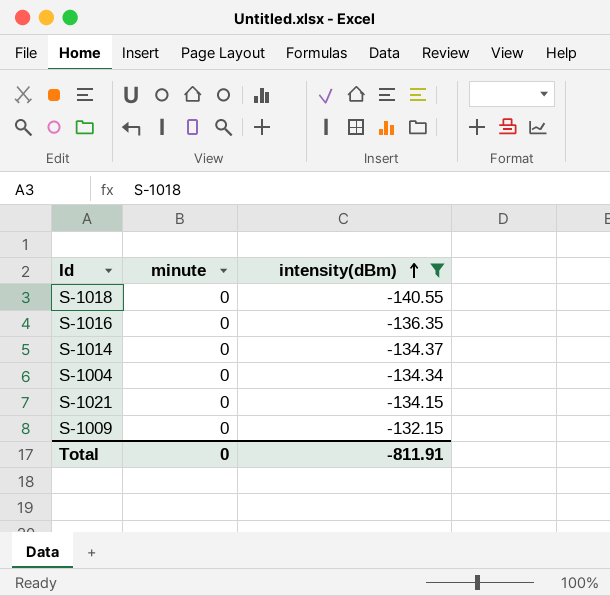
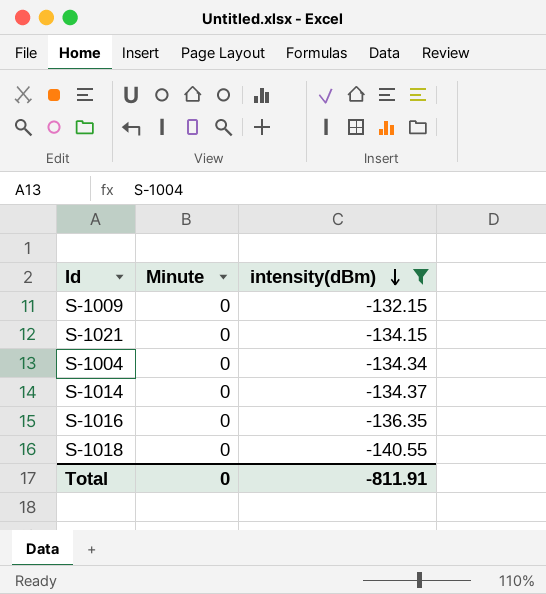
row order: intensity(dBm) ascending -> intensity(dBm) descending
column name: minute -> Minute

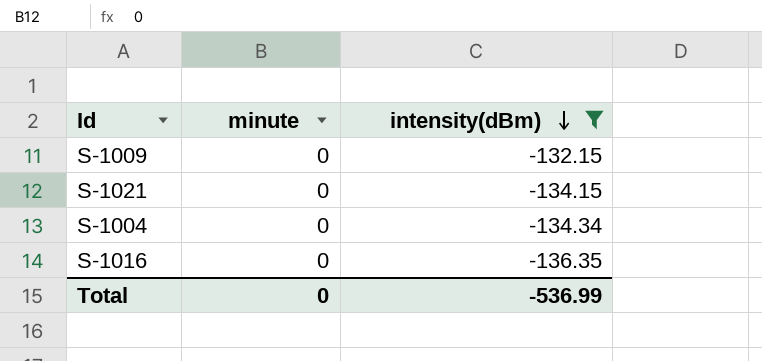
column name: Minute -> minute
row S-1014: 0 | -134.37 -> none
row S-1018: 0 | -140.55 -> none
Total | intensity(dBm): -811.91 -> -536.99

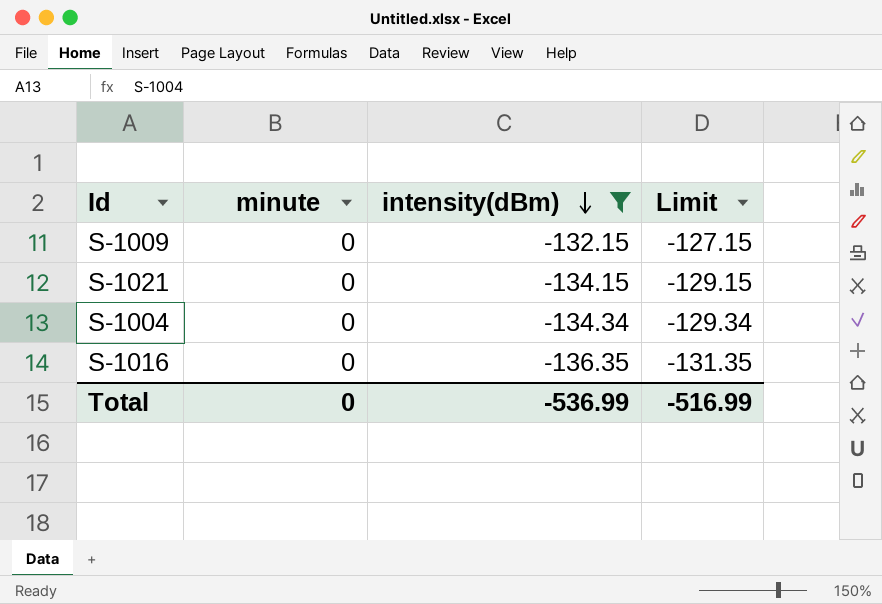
column Limit | formula: none -> [intensity(dBm)] + 5

